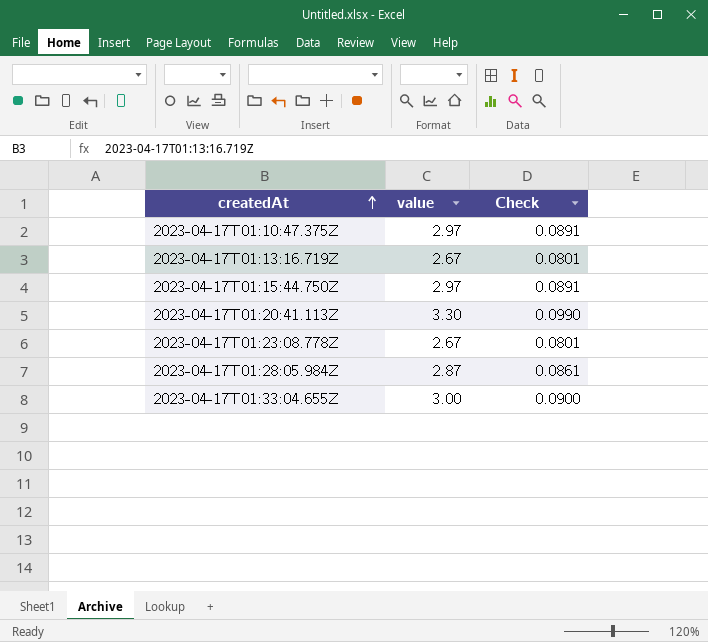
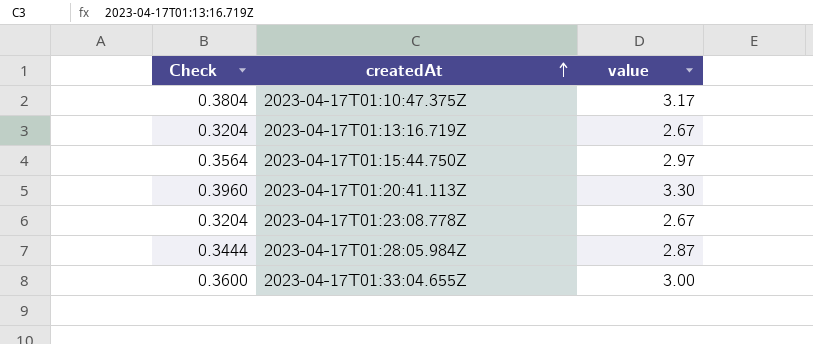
column Check | formula: [value] * 0.03 -> [value] * 0.12
column Check | position: 3 -> 1
2023-04-17T01:10:47.375Z | value: 2.97 -> 3.17

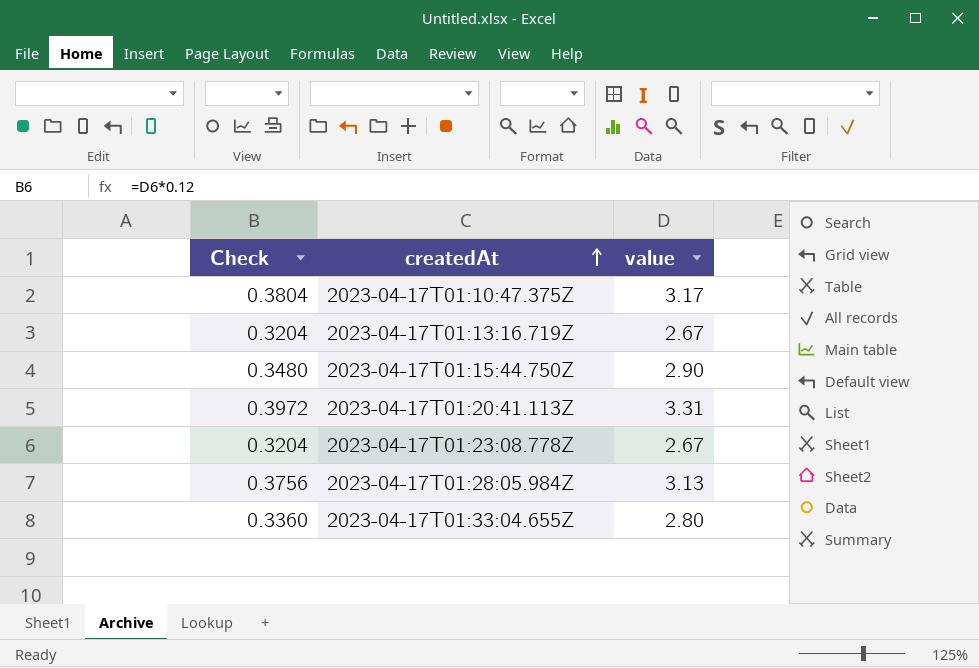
2023-04-17T01:15:44.750Z | Check: 0.3564 -> 0.3480
2023-04-17T01:15:44.750Z | value: 2.97 -> 2.90
2023-04-17T01:20:41.113Z | Check: 0.3960 -> 0.3972
2023-04-17T01:20:41.113Z | value: 3.30 -> 3.31
2023-04-17T01:28:05.984Z | Check: 0.3444 -> 0.3756
2023-04-17T01:28:05.984Z | value: 2.87 -> 3.13
2023-04-17T01:33:04.655Z | Check: 0.3600 -> 0.3360
2023-04-17T01:33:04.655Z | value: 3.00 -> 2.80

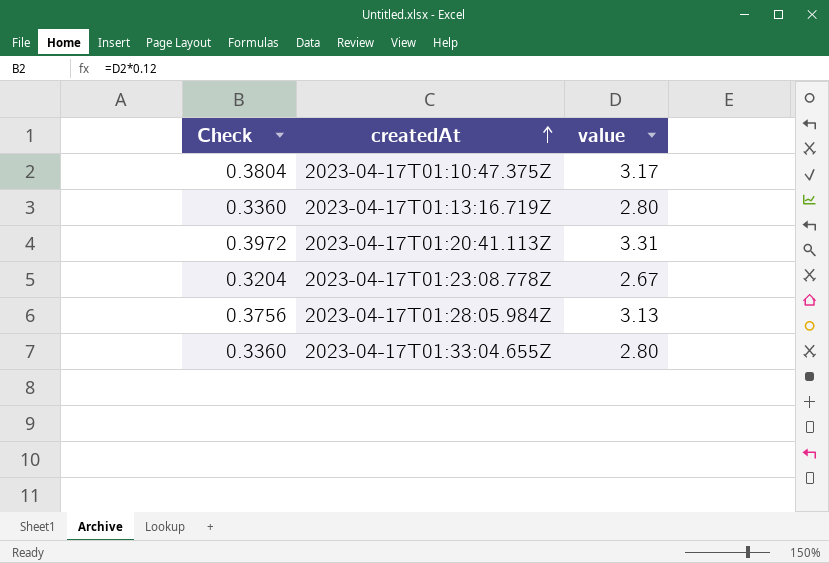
row 2023-04-17T01:15:44.750Z: 0.3480 | 2.90 -> none
2023-04-17T01:13:16.719Z | Check: 0.3204 -> 0.3360
2023-04-17T01:13:16.719Z | value: 2.67 -> 2.80

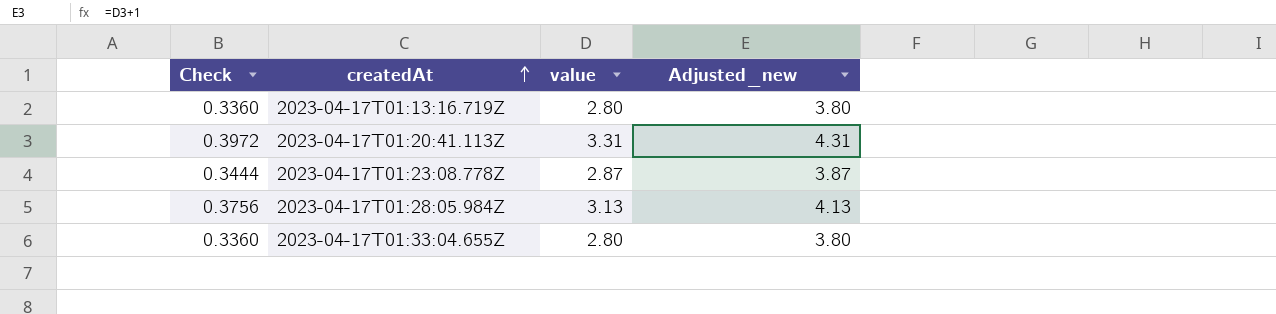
column Adjusted_new | formula: none -> [value] + 1
row 2023-04-17T01:10:47.375Z: 0.3804 | 3.17 -> none
2023-04-17T01:23:08.778Z | Check: 0.3204 -> 0.3444
2023-04-17T01:23:08.778Z | value: 2.67 -> 2.87

